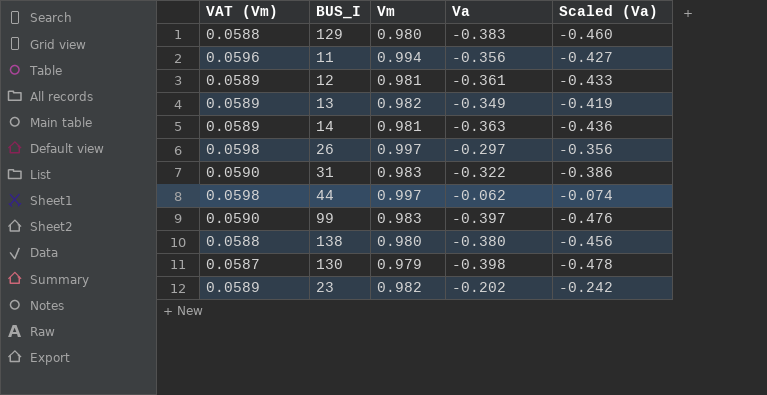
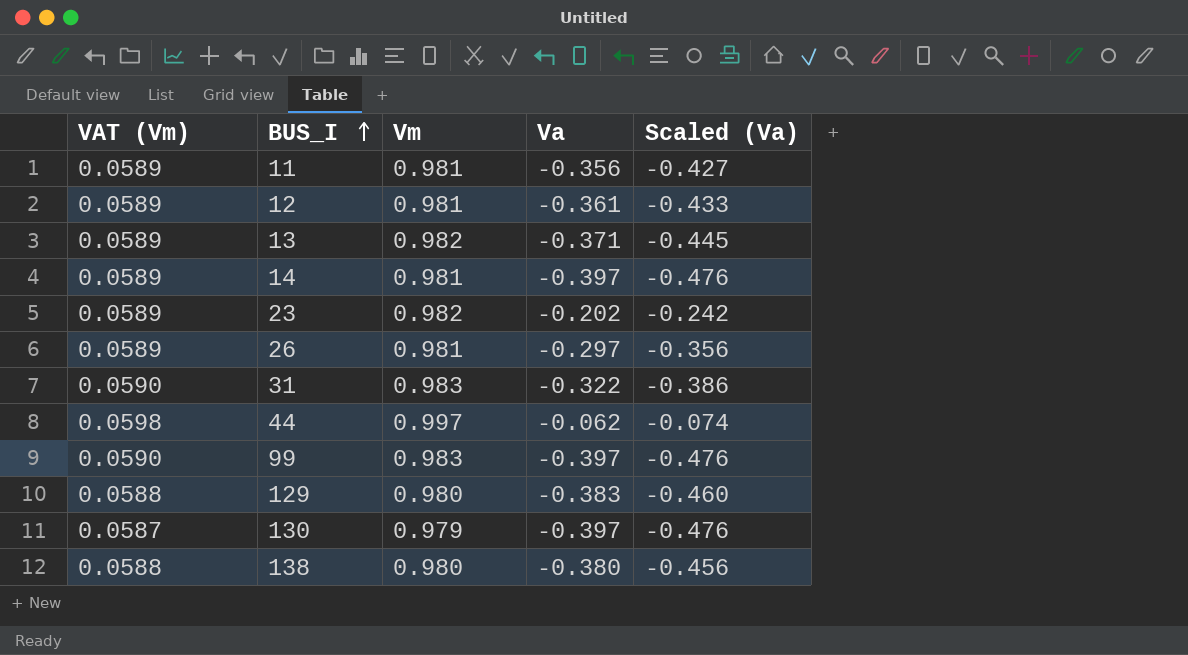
row order: none -> BUS_I ascending
11 | VAT (Vm): 0.0596 -> 0.0589
11 | Vm: 0.994 -> 0.981
13 | Va: -0.349 -> -0.371
13 | Scaled (Va): -0.419 -> -0.445
14 | Va: -0.363 -> -0.397
14 | Scaled (Va): -0.436 -> -0.476
26 | VAT (Vm): 0.0598 -> 0.0589
26 | Vm: 0.997 -> 0.981
130 | Va: -0.398 -> -0.397
130 | Scaled (Va): -0.478 -> -0.476

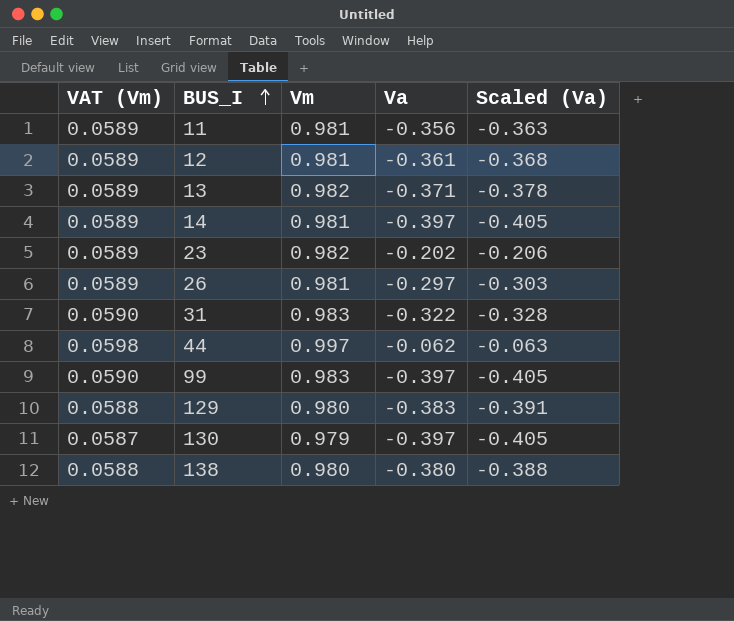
column Scaled (Va) | formula: [Va] * 1.2 -> [Va] * 1.02

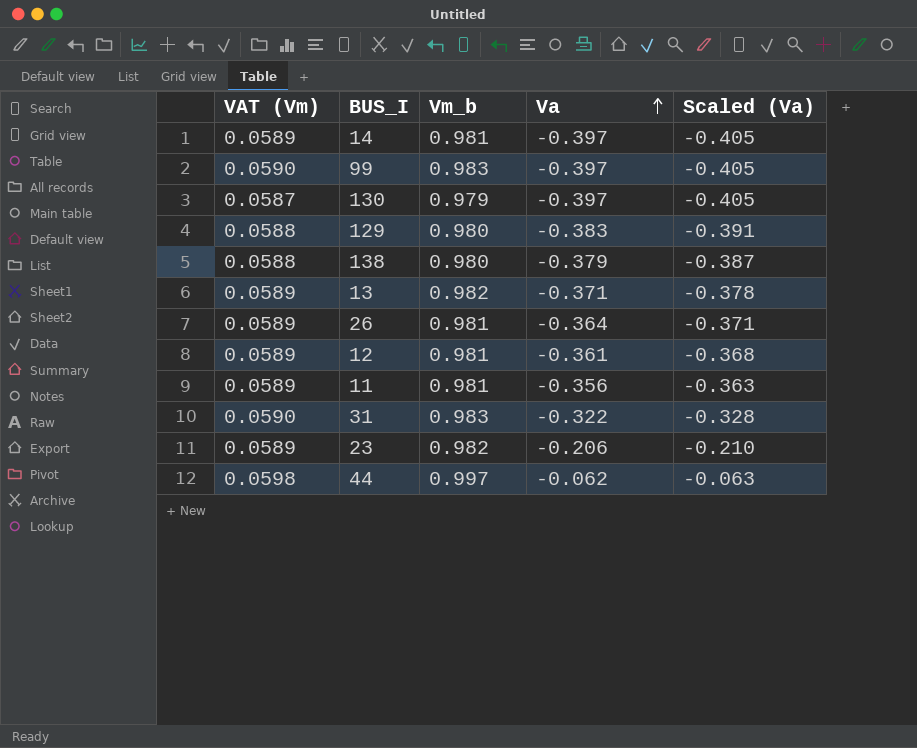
row order: BUS_I ascending -> Va ascending
column name: Vm -> Vm_b
138 | Va: -0.380 -> -0.379
138 | Scaled (Va): -0.388 -> -0.387
26 | Va: -0.297 -> -0.364
26 | Scaled (Va): -0.303 -> -0.371
23 | Va: -0.202 -> -0.206
23 | Scaled (Va): -0.206 -> -0.210

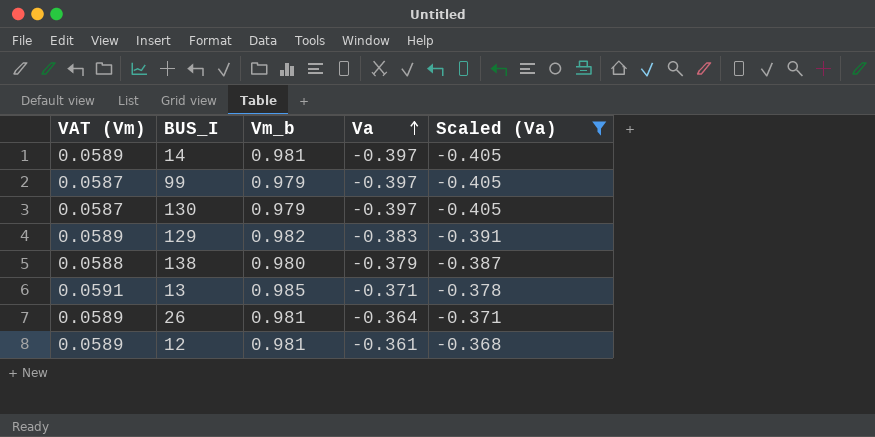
filter: none -> Scaled (Va) <= -0.368
99 | VAT (Vm): 0.0590 -> 0.0587
99 | Vm_b: 0.983 -> 0.979
129 | VAT (Vm): 0.0588 -> 0.0589
129 | Vm_b: 0.980 -> 0.982
13 | VAT (Vm): 0.0589 -> 0.0591
13 | Vm_b: 0.982 -> 0.985

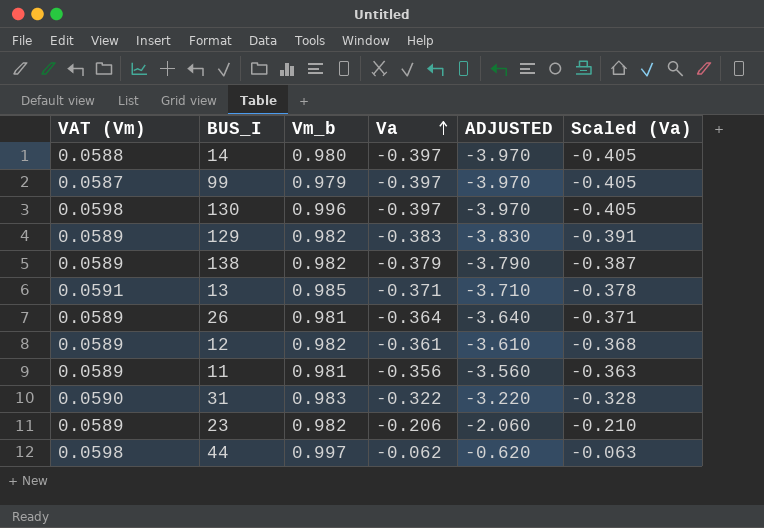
filter: Scaled (Va) <= -0.368 -> none
column ADJUSTED | formula: none -> [Va] * 10
14 | VAT (Vm): 0.0589 -> 0.0588
14 | Vm_b: 0.981 -> 0.980
130 | VAT (Vm): 0.0587 -> 0.0598
130 | Vm_b: 0.979 -> 0.996
138 | VAT (Vm): 0.0588 -> 0.0589
138 | Vm_b: 0.980 -> 0.982
12 | Vm_b: 0.981 -> 0.982

